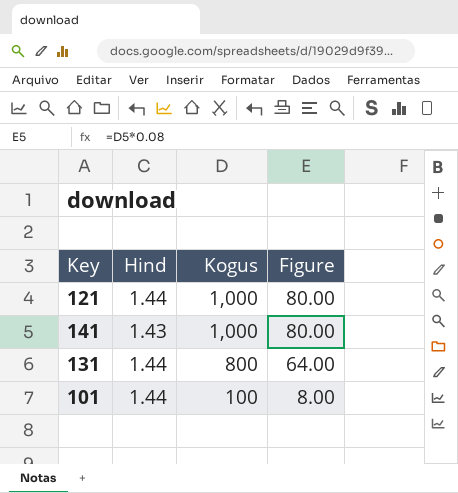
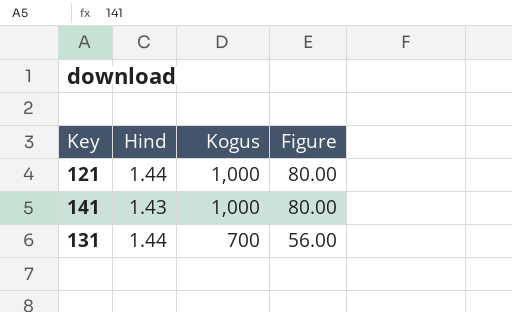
row 101: 1.44 | 100 | 8.00 -> none
131 | Kogus: 800 -> 700
131 | Figure: 64.00 -> 56.00

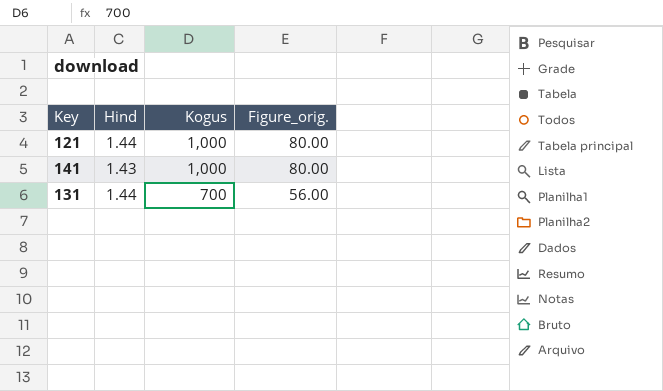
column name: Figure -> Figure_orig.

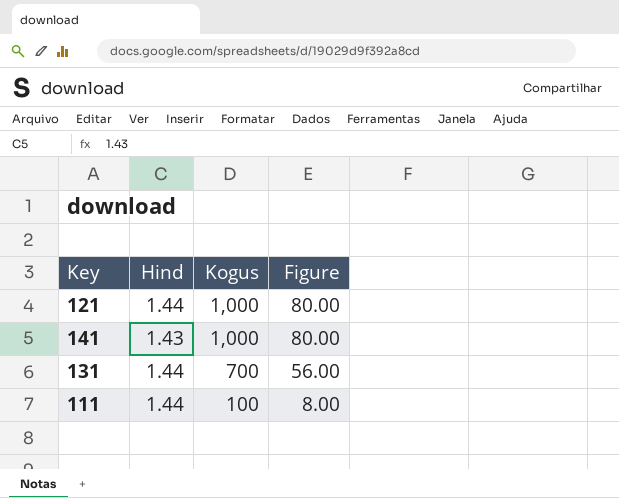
column name: Figure_orig. -> Figure
row 111: none -> 1.44 | 100 | 8.00

